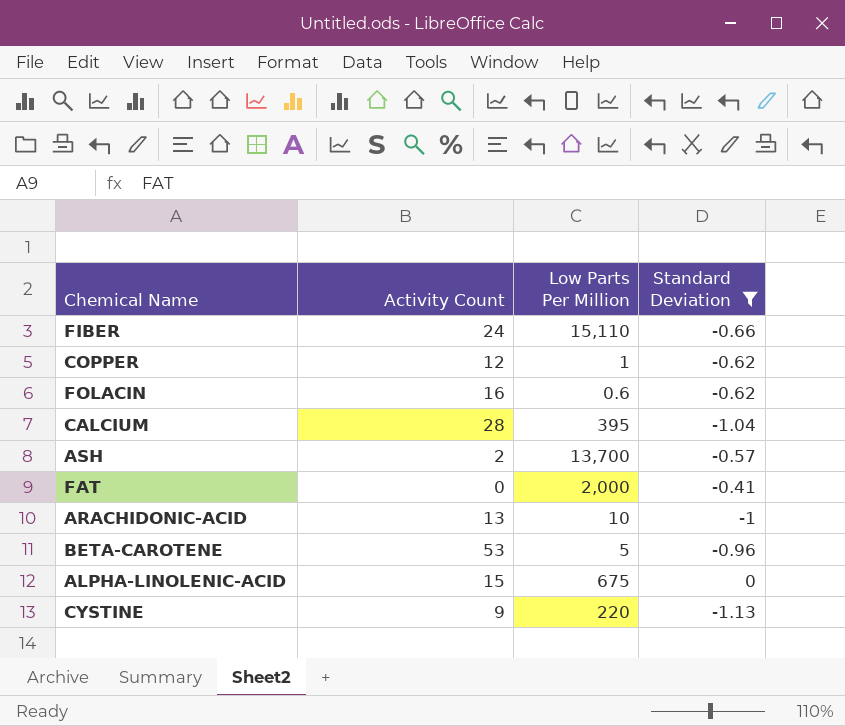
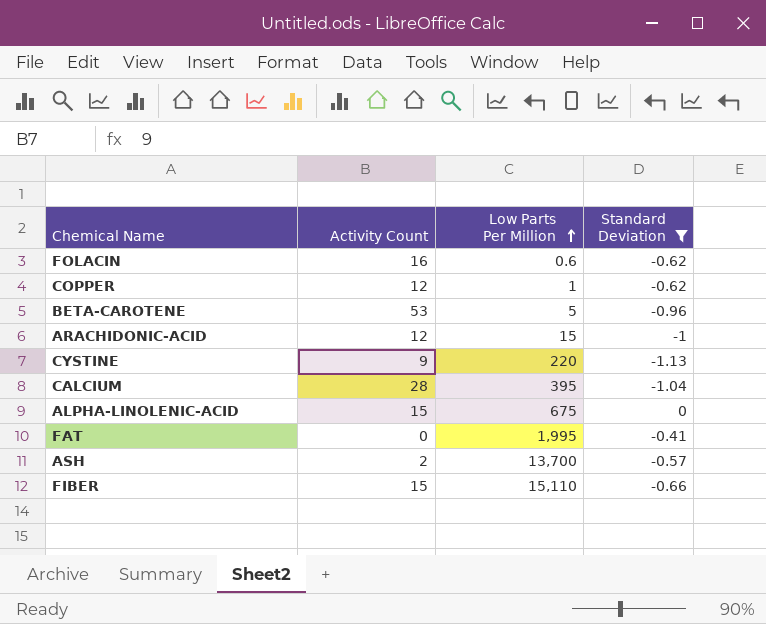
row order: none -> Low Parts Per Million ascending
ARACHIDONIC-ACID | Activity Count: 13 -> 12
ARACHIDONIC-ACID | Low Parts Per Million: 10 -> 15
FAT | Low Parts Per Million: 2,000 -> 1,995
FIBER | Activity Count: 24 -> 15

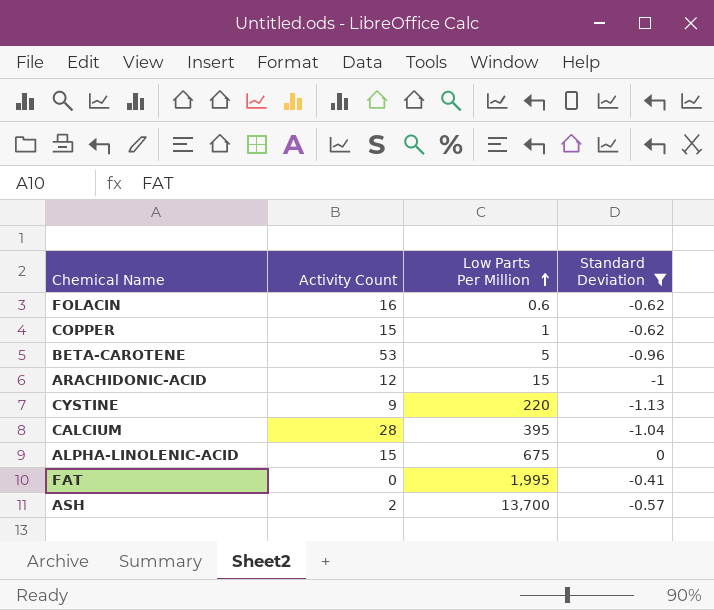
row FIBER: 15 | 15,110 | -0.66 -> none
COPPER | Activity Count: 12 -> 15

